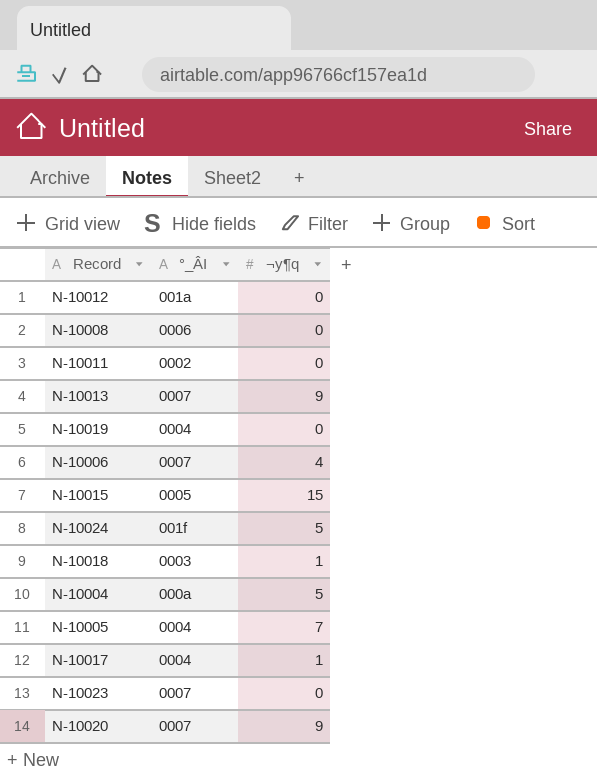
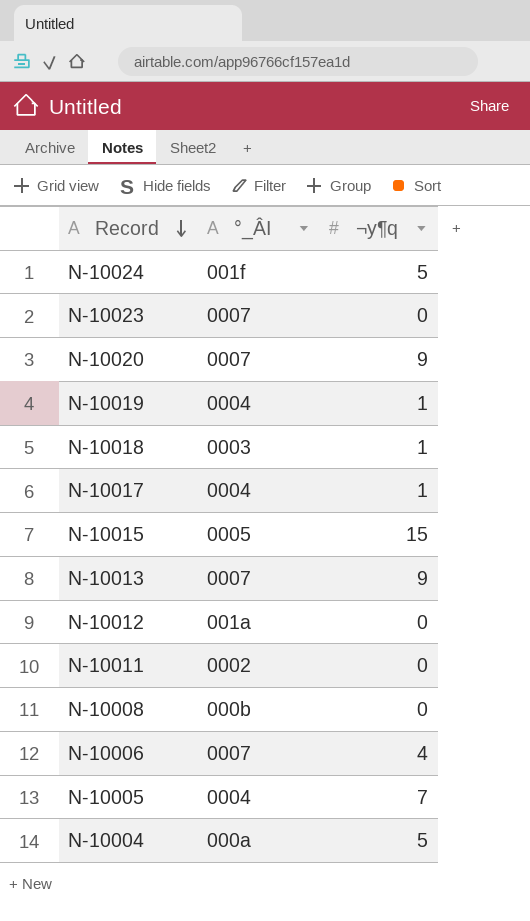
row order: none -> Record descending
N-10019 | ¬y¶q: 0 -> 1
N-10008 | °_ÂI: 0006 -> 000b

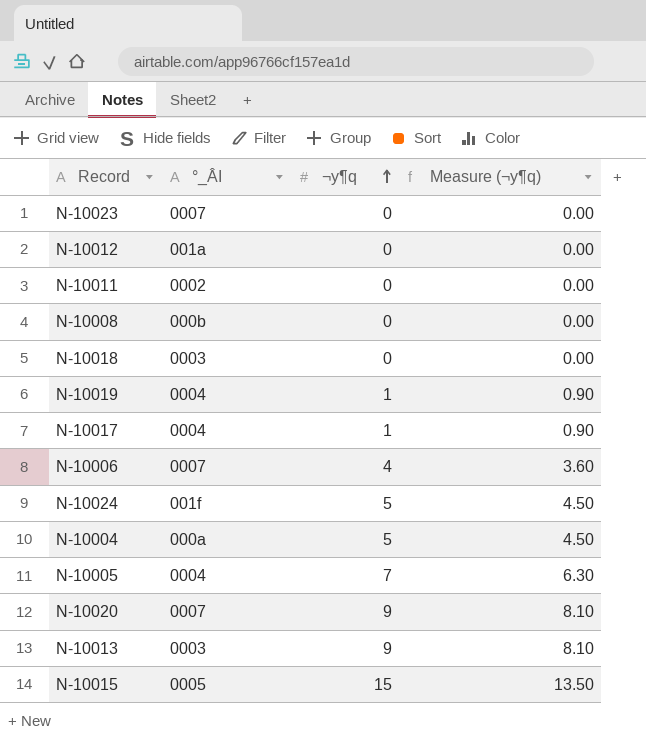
row order: Record descending -> ¬y¶q ascending
column Measure (¬y¶q) | formula: none -> [¬y¶q] * 0.9
N-10018 | ¬y¶q: 1 -> 0
N-10013 | °_ÂI: 0007 -> 0003

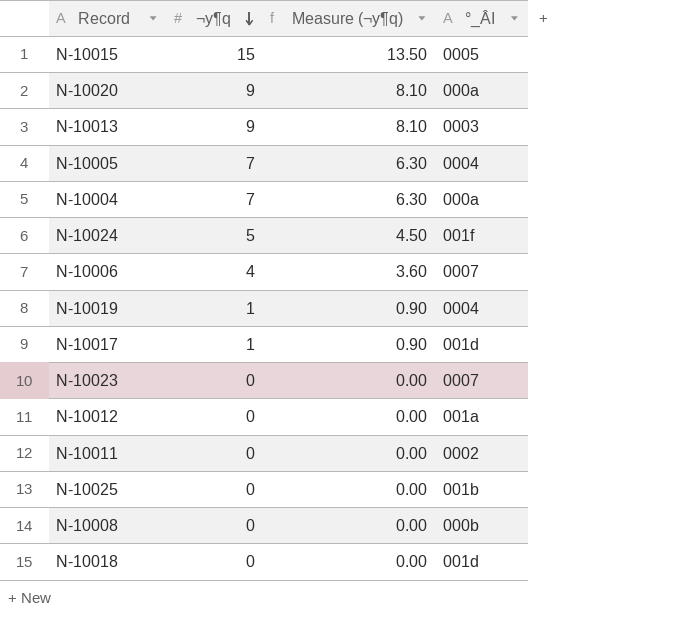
row order: ¬y¶q ascending -> ¬y¶q descending
column °_ÂI | position: 2 -> 4
N-10020 | °_ÂI: 0007 -> 000a
N-10004 | ¬y¶q: 5 -> 7
N-10004 | Measure (¬y¶q): 4.50 -> 6.30
N-10017 | °_ÂI: 0004 -> 001d
row N-10025: none -> 0 | 0.00 | 001b
N-10018 | °_ÂI: 0003 -> 001d

